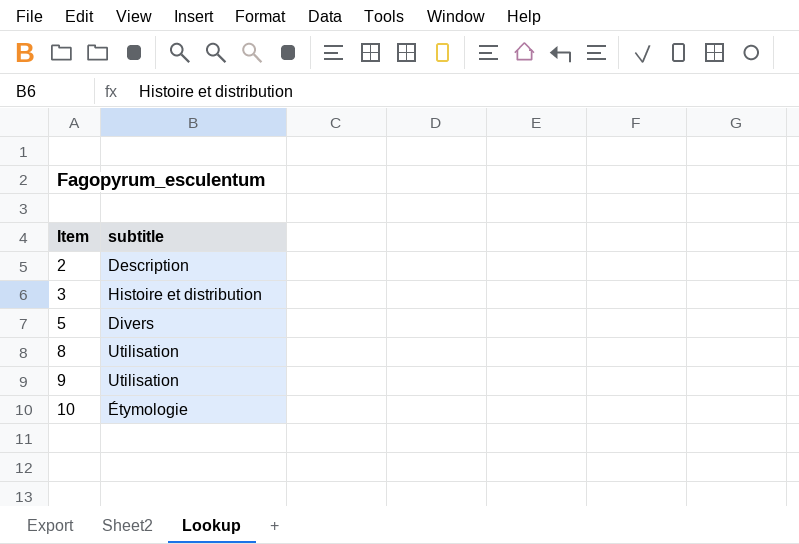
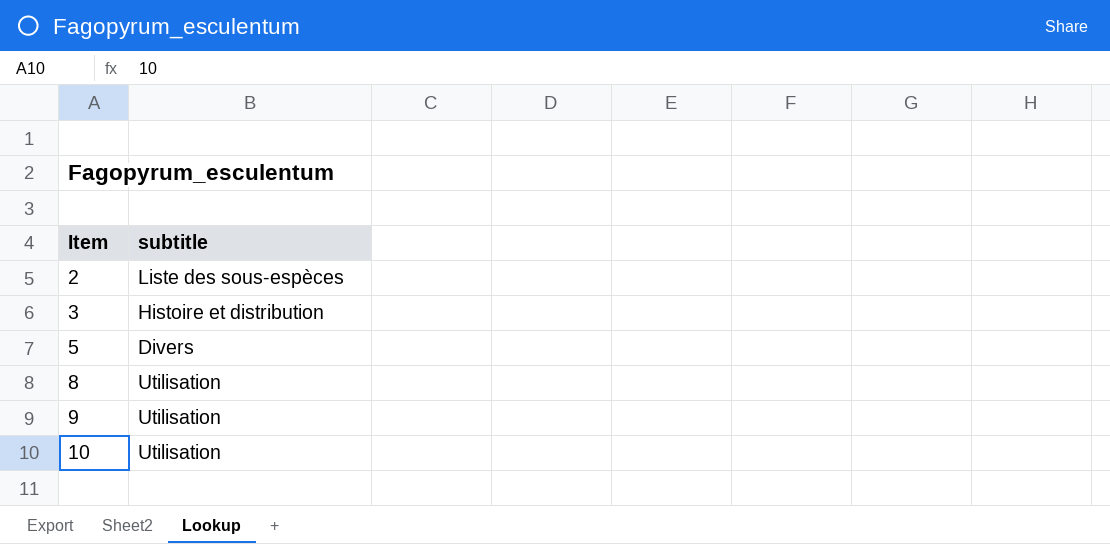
2 | subtitle: Description -> Liste des sous-espèces
10 | subtitle: Étymologie -> Utilisation

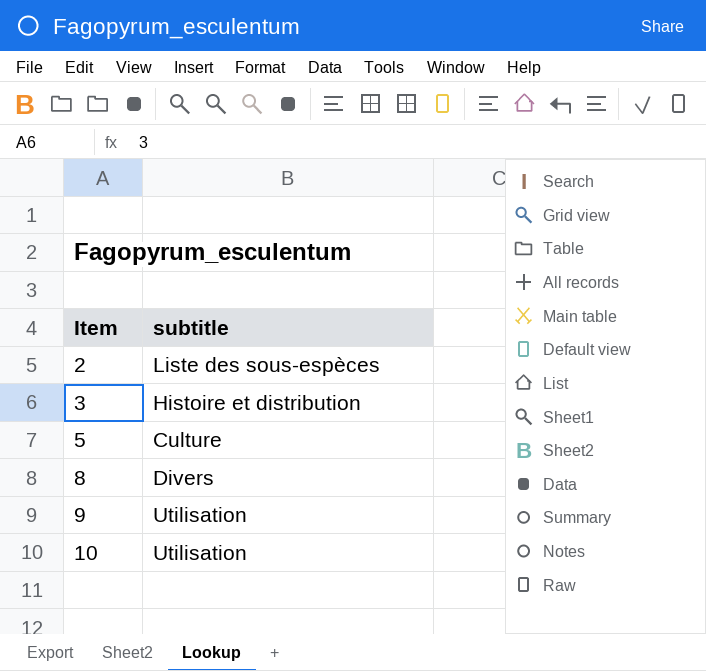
5 | subtitle: Divers -> Culture
8 | subtitle: Utilisation -> Divers

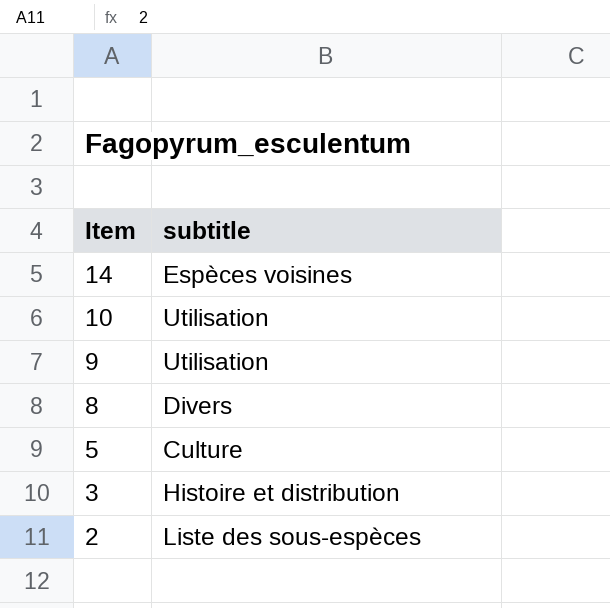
row order: Item ascending -> Item descending
row 14: none -> Espèces voisines

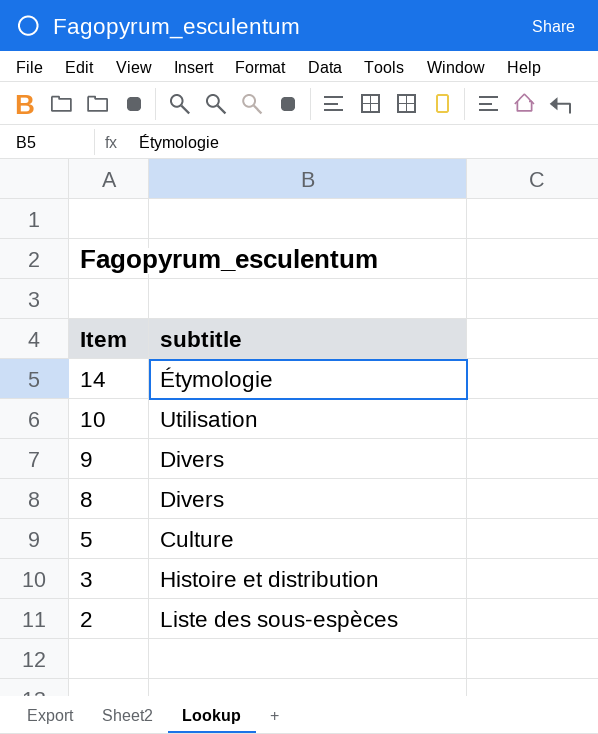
14 | subtitle: Espèces voisines -> Étymologie
9 | subtitle: Utilisation -> Divers

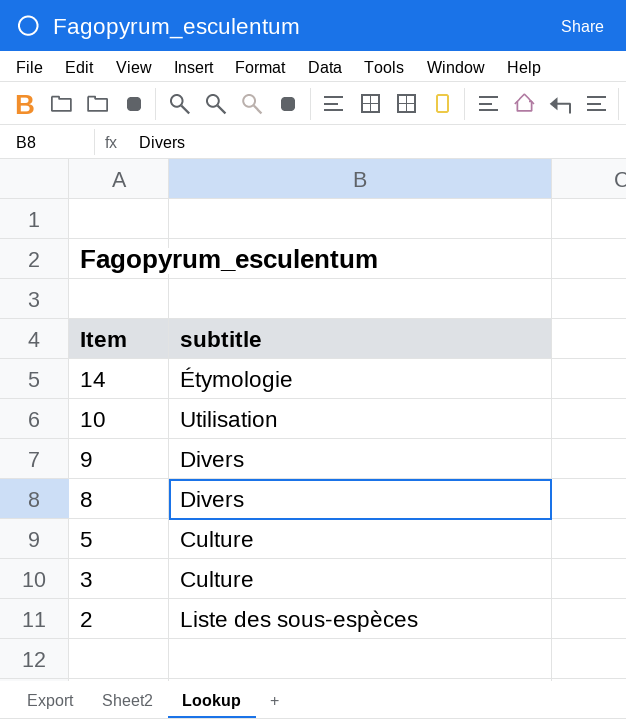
3 | subtitle: Histoire et distribution -> Culture

